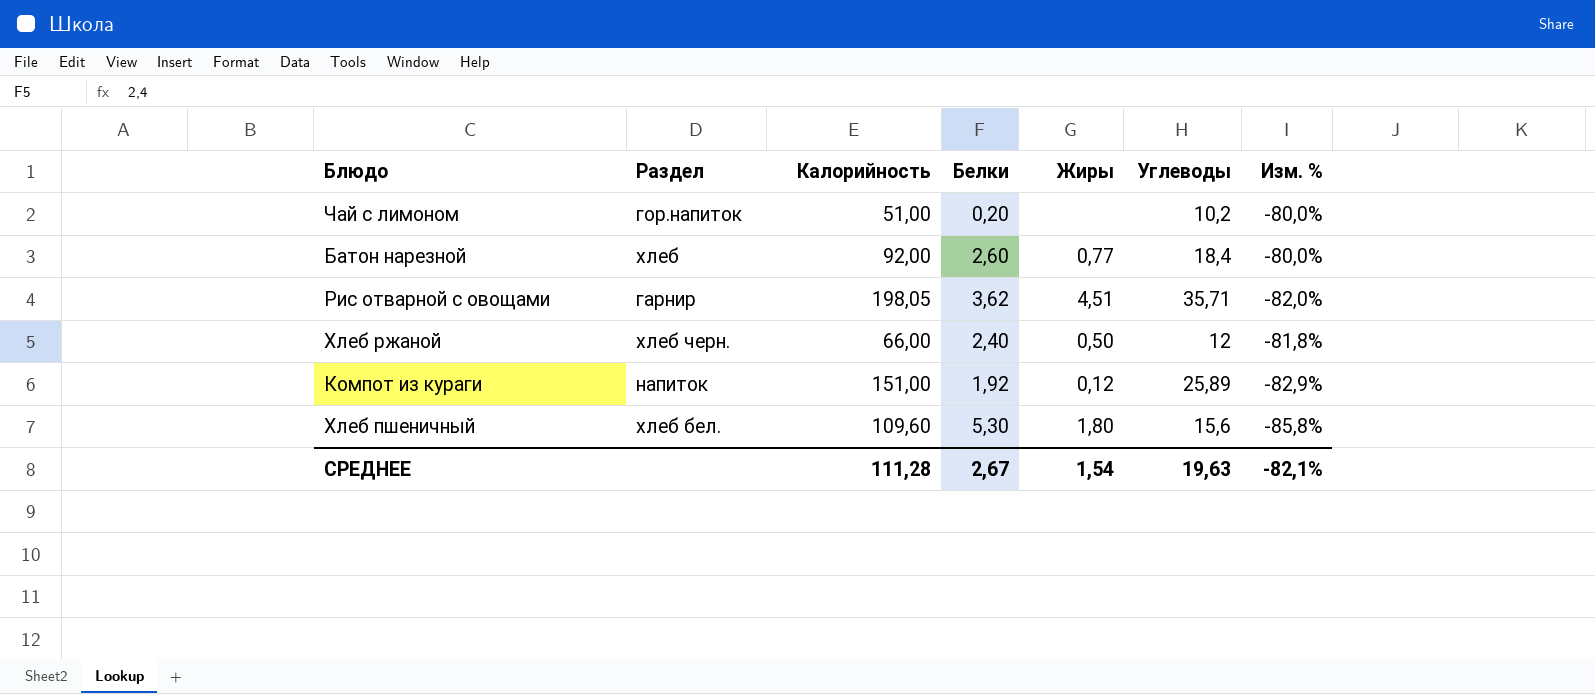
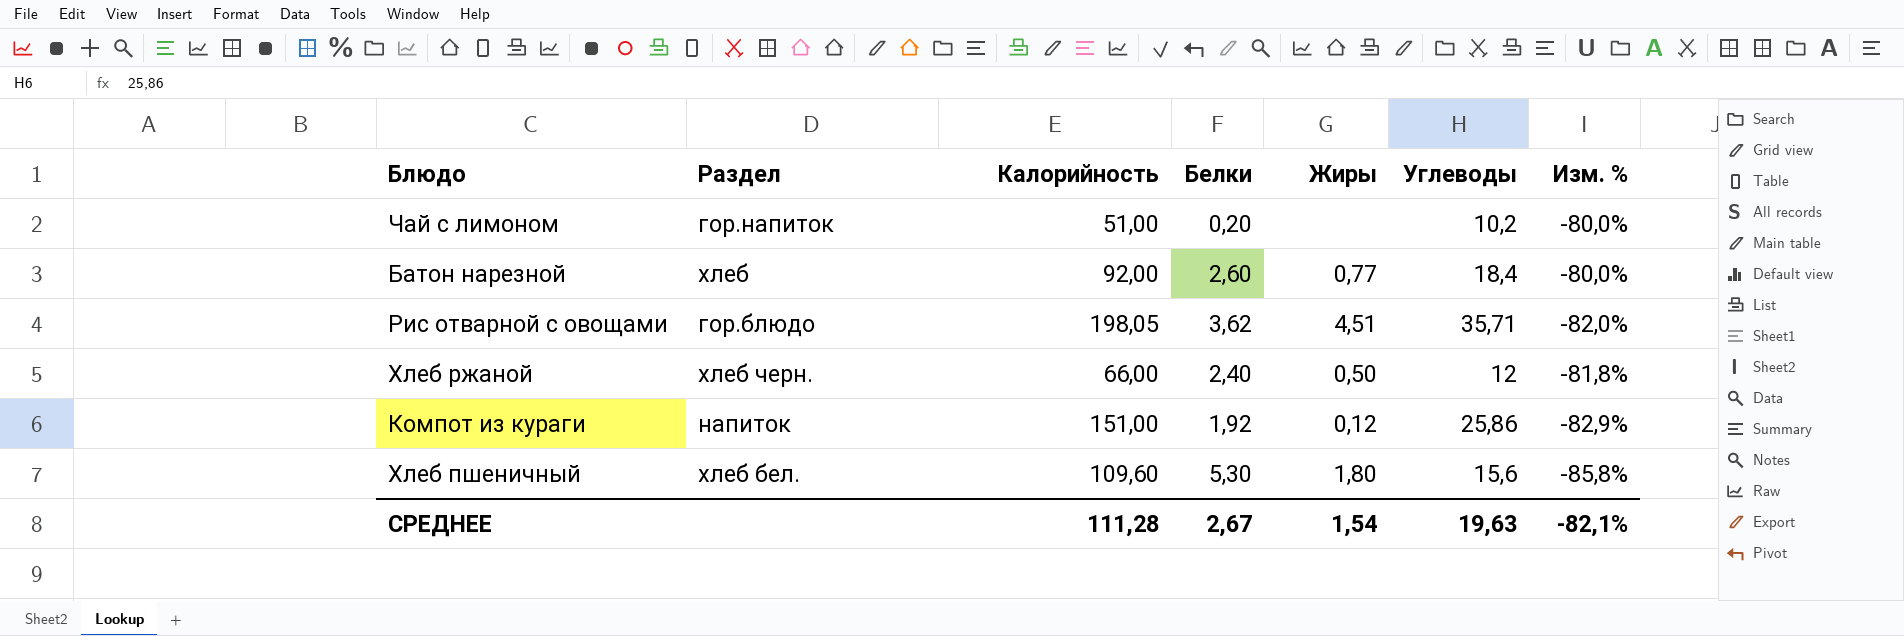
Рис отварной с овощами | Раздел: гарнир -> гор.блюдо
Компот из кураги | Углеводы: 25,89 -> 25,86

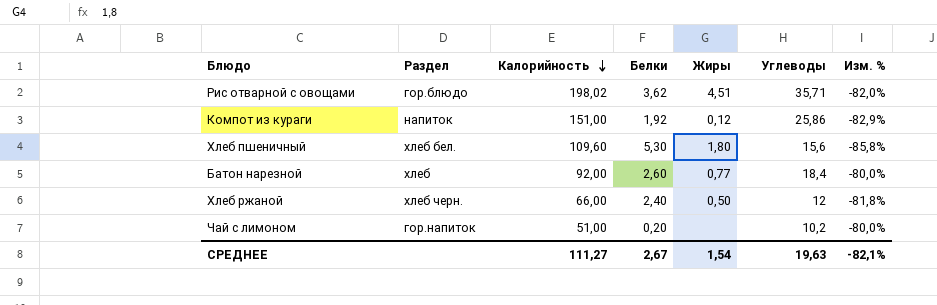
row order: none -> Калорийность descending
Рис отварной с овощами | Калорийность: 198,05 -> 198,02
СРЕДНЕЕ | Калорийность: 111,28 -> 111,27

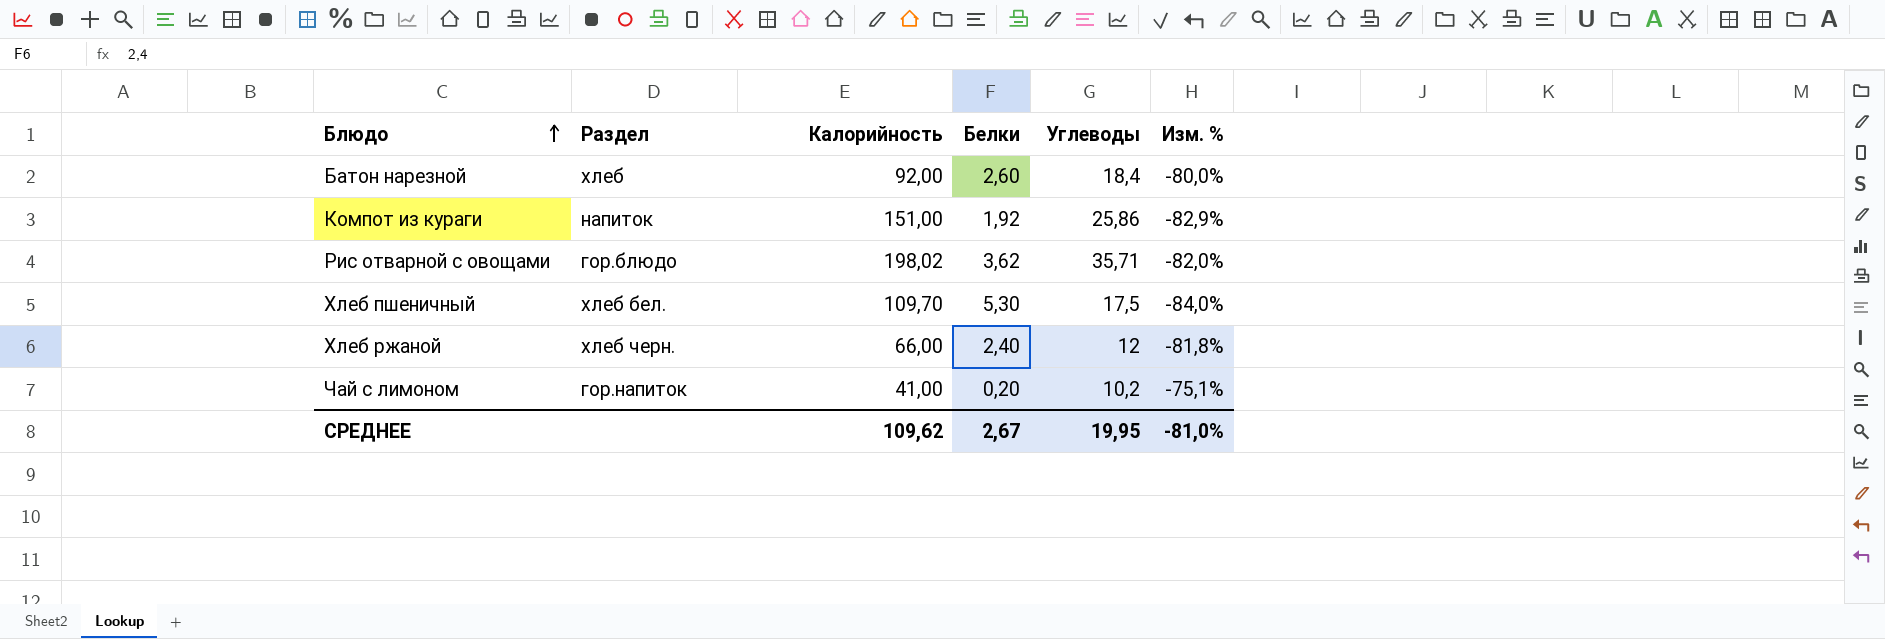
row order: Калорийность descending -> Блюдо ascending
column Жиры | position: 5 -> none
Хлеб пшеничный | Калорийность: 109,60 -> 109,70
Хлеб пшеничный | Углеводы: 15,6 -> 17,5
Хлеб пшеничный | Изм. %: -85,8% -> -84,0%
Чай с лимоном | Калорийность: 51,00 -> 41,00
Чай с лимоном | Изм. %: -80,0% -> -75,1%
СРЕДНЕЕ | Калорийность: 111,27 -> 109,62
СРЕДНЕЕ | Углеводы: 19,63 -> 19,95
СРЕДНЕЕ | Изм. %: -82,1% -> -81,0%

